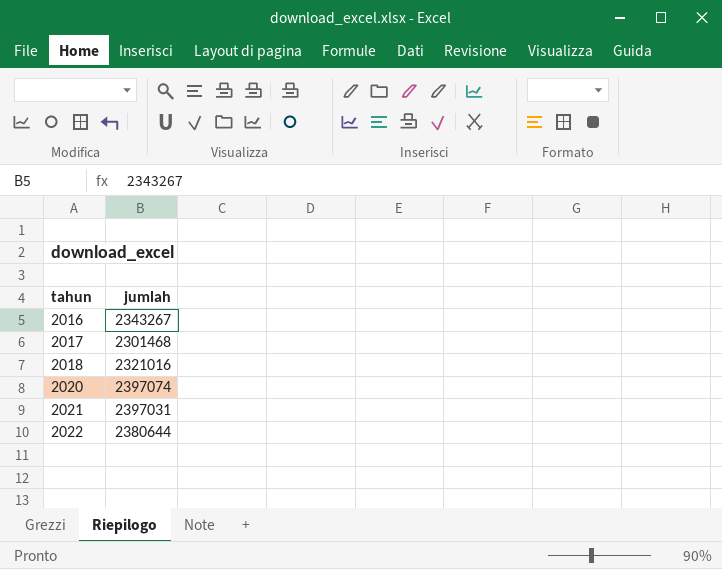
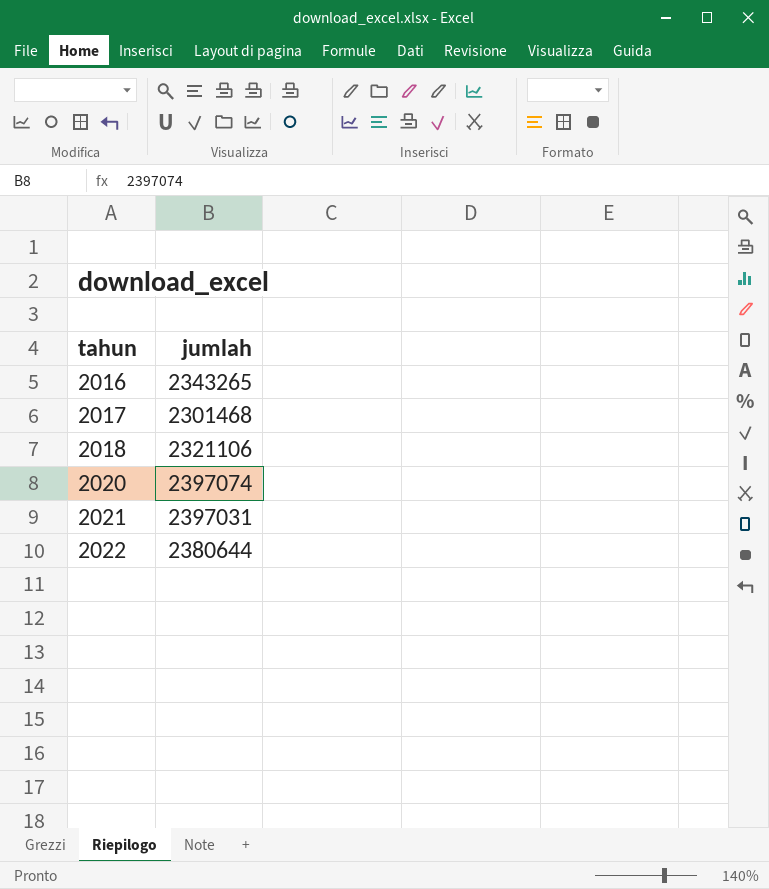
2016 | jumlah: 2343267 -> 2343265
2018 | jumlah: 2321016 -> 2321106

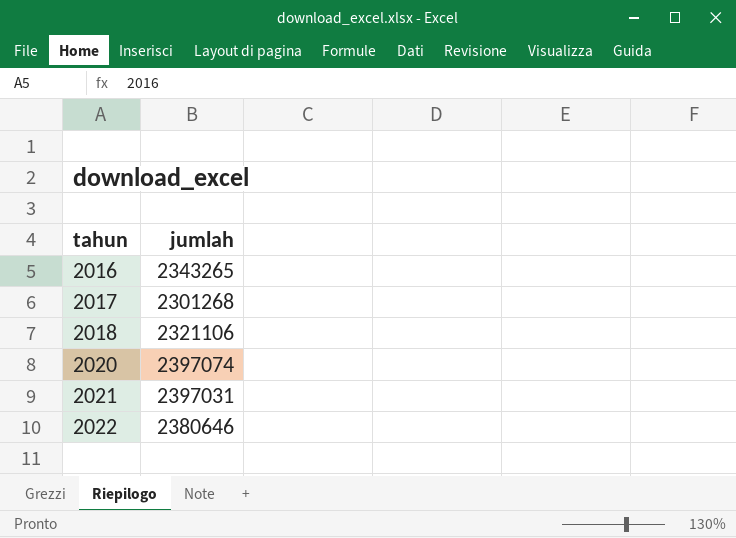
2017 | jumlah: 2301468 -> 2301268
2022 | jumlah: 2380644 -> 2380646

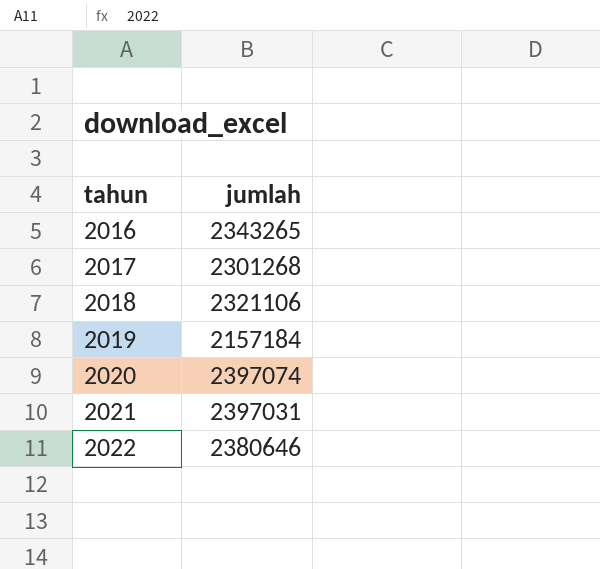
row 2019: none -> 2157184

